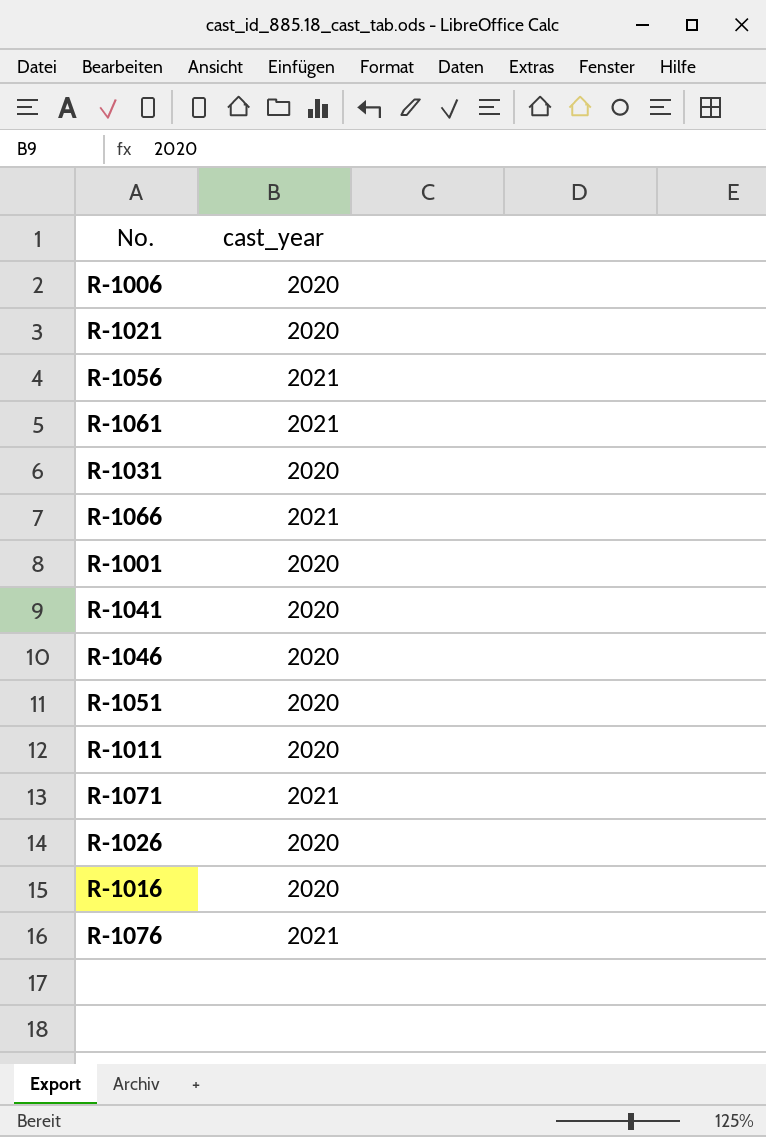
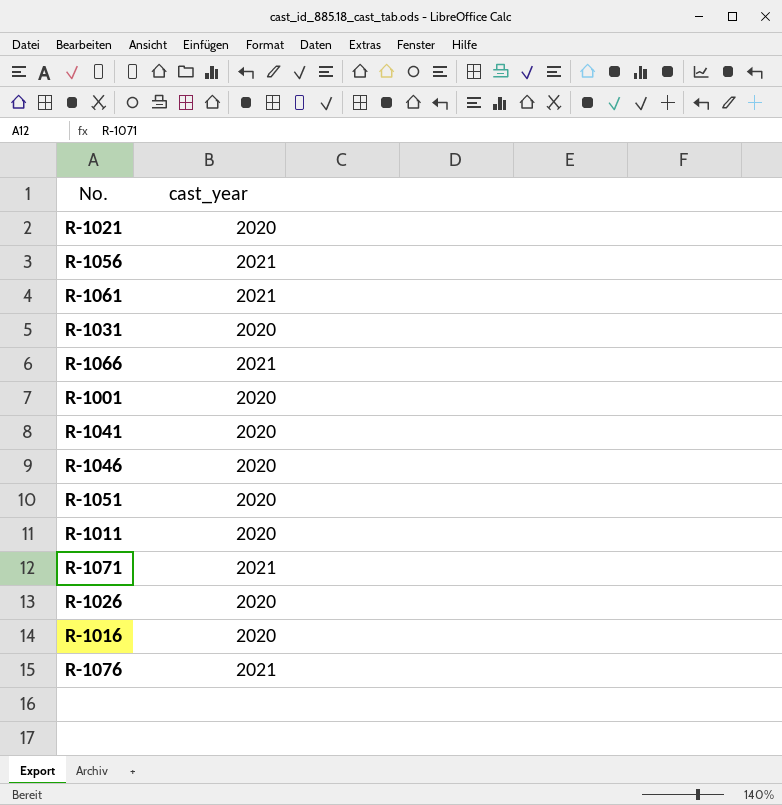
row R-1006: 2020 -> none

